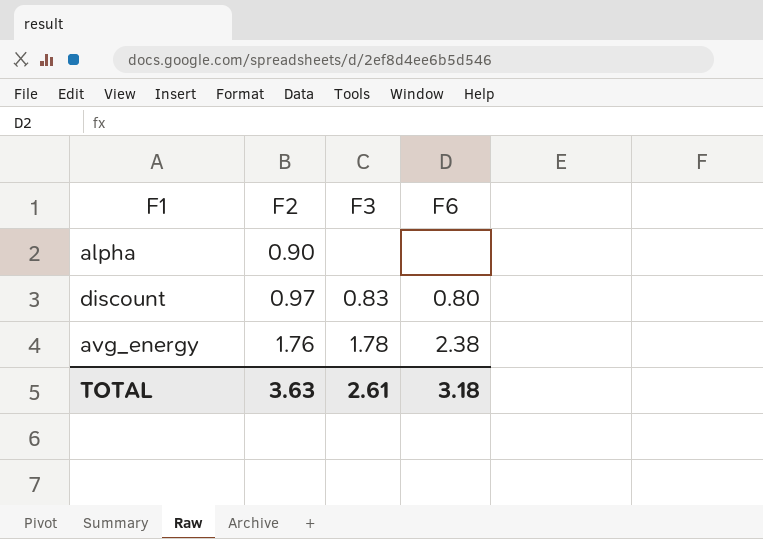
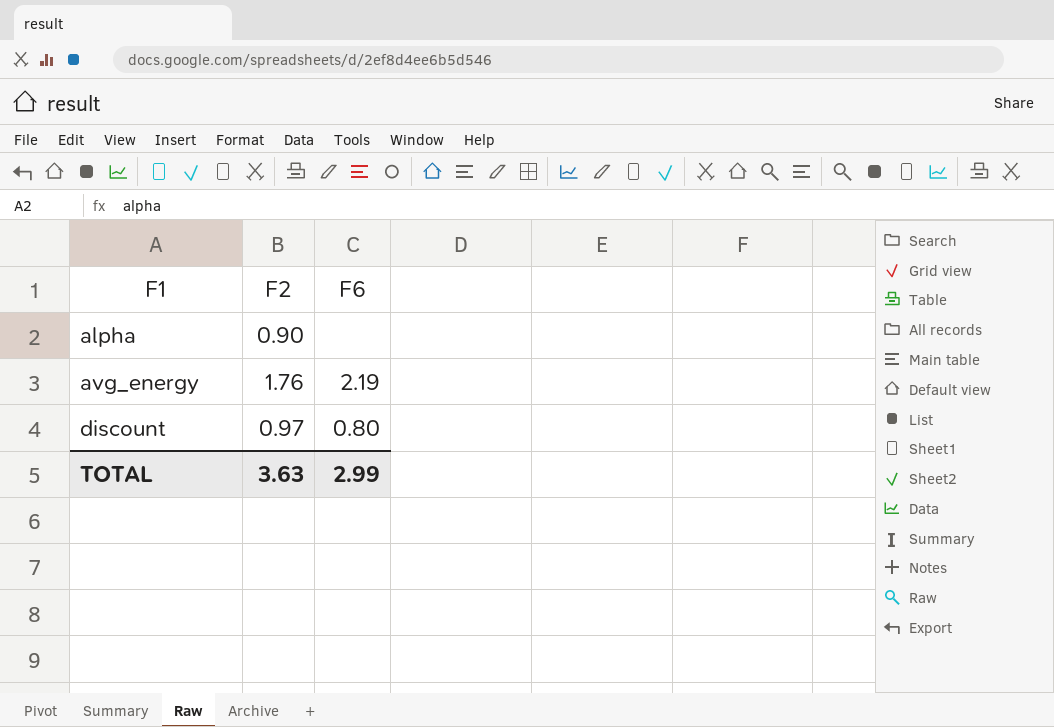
row order: F2 ascending -> F1 ascending
column F3 | position: 3 -> none
avg_energy | F6: 2.38 -> 2.19
TOTAL | F6: 3.18 -> 2.99

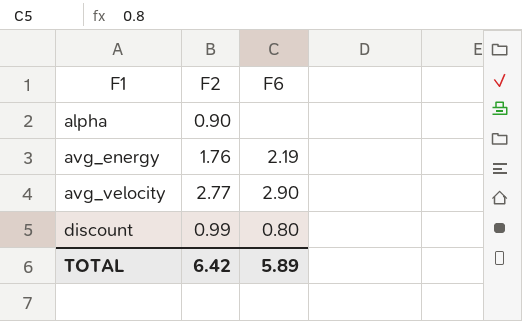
row avg_velocity: none -> 2.77 | 2.90
discount | F2: 0.97 -> 0.99
TOTAL | F2: 3.63 -> 6.42
TOTAL | F6: 2.99 -> 5.89

